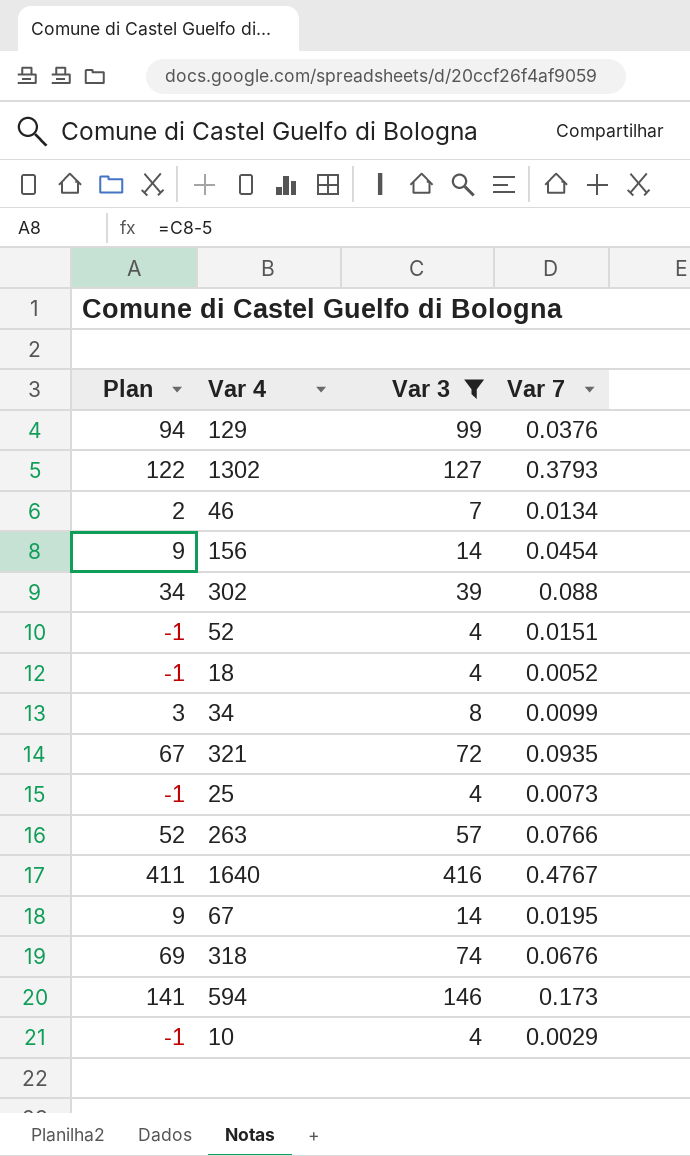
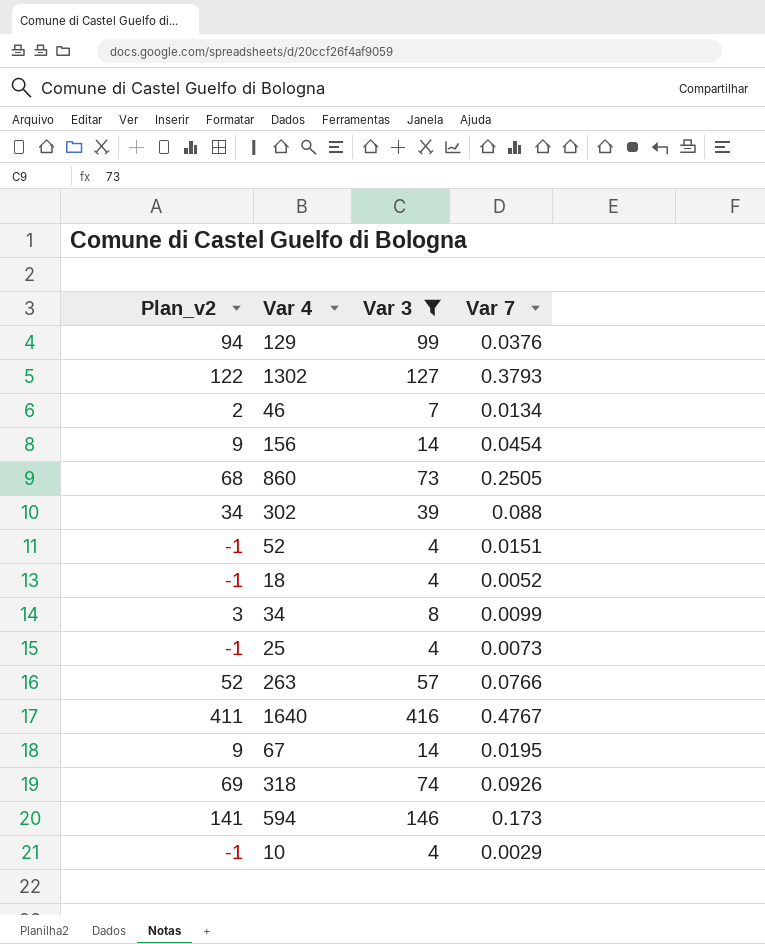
column name: Plan -> Plan_v2
row 321: 67 | 72 | 0.0935 -> none
row 860: none -> 68 | 73 | 0.2505
318 | Var 7: 0.0676 -> 0.0926

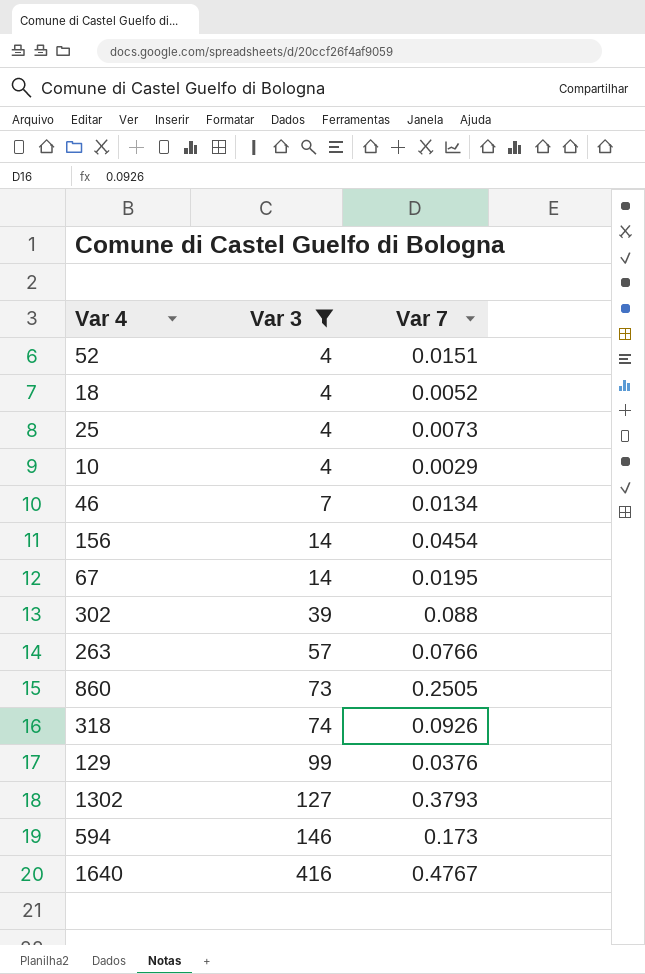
row order: none -> Var 3 ascending
column Plan_v2 | formula: [Var 3] - 5 -> none
row 34: 3 | 8 | 0.0099 -> none

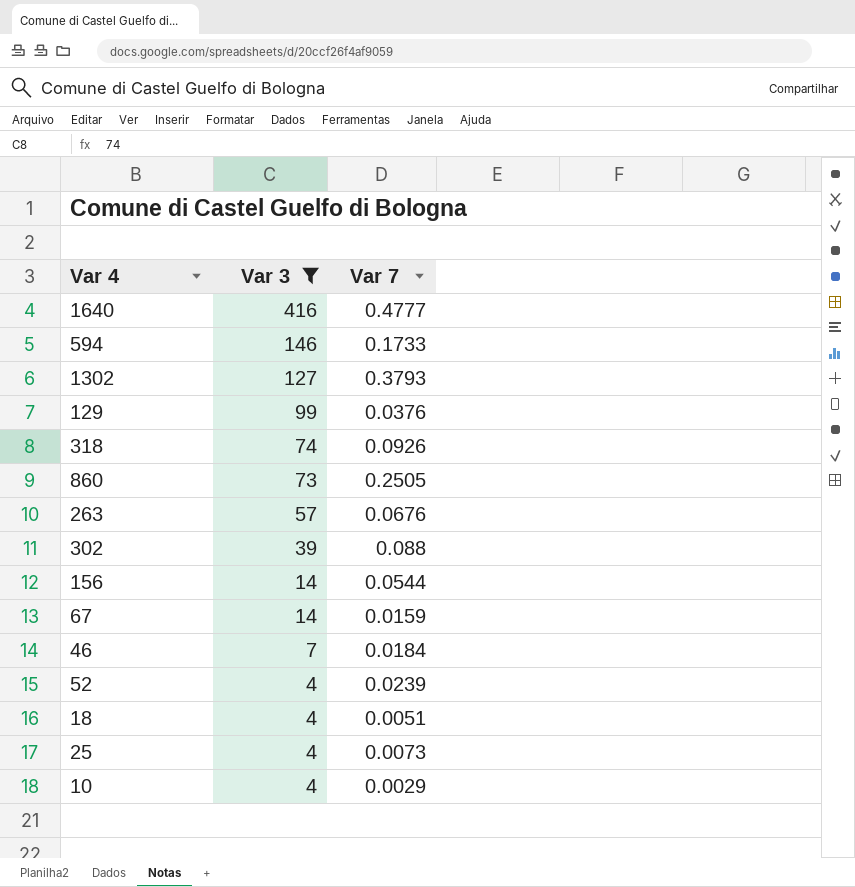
row order: Var 3 ascending -> Var 3 descending
1640 | Var 7: 0.4767 -> 0.4777
594 | Var 7: 0.173 -> 0.1733
263 | Var 7: 0.0766 -> 0.0676
156 | Var 7: 0.0454 -> 0.0544
67 | Var 7: 0.0195 -> 0.0159
46 | Var 7: 0.0134 -> 0.0184
52 | Var 7: 0.0151 -> 0.0239
18 | Var 7: 0.0052 -> 0.0051

